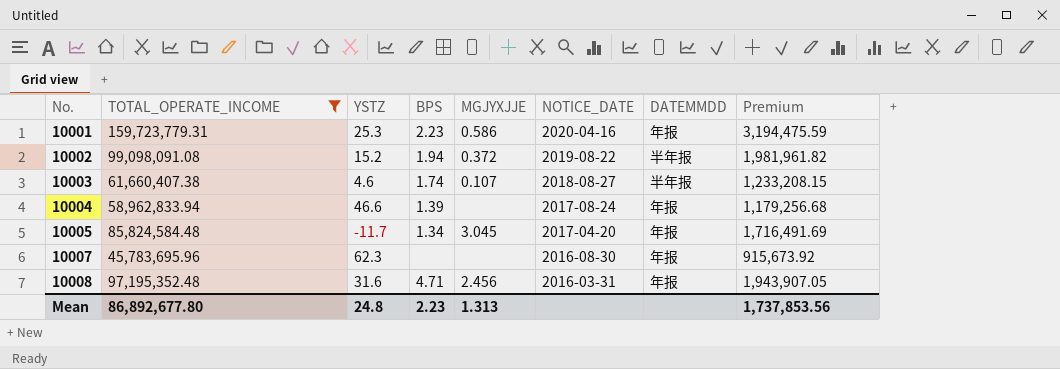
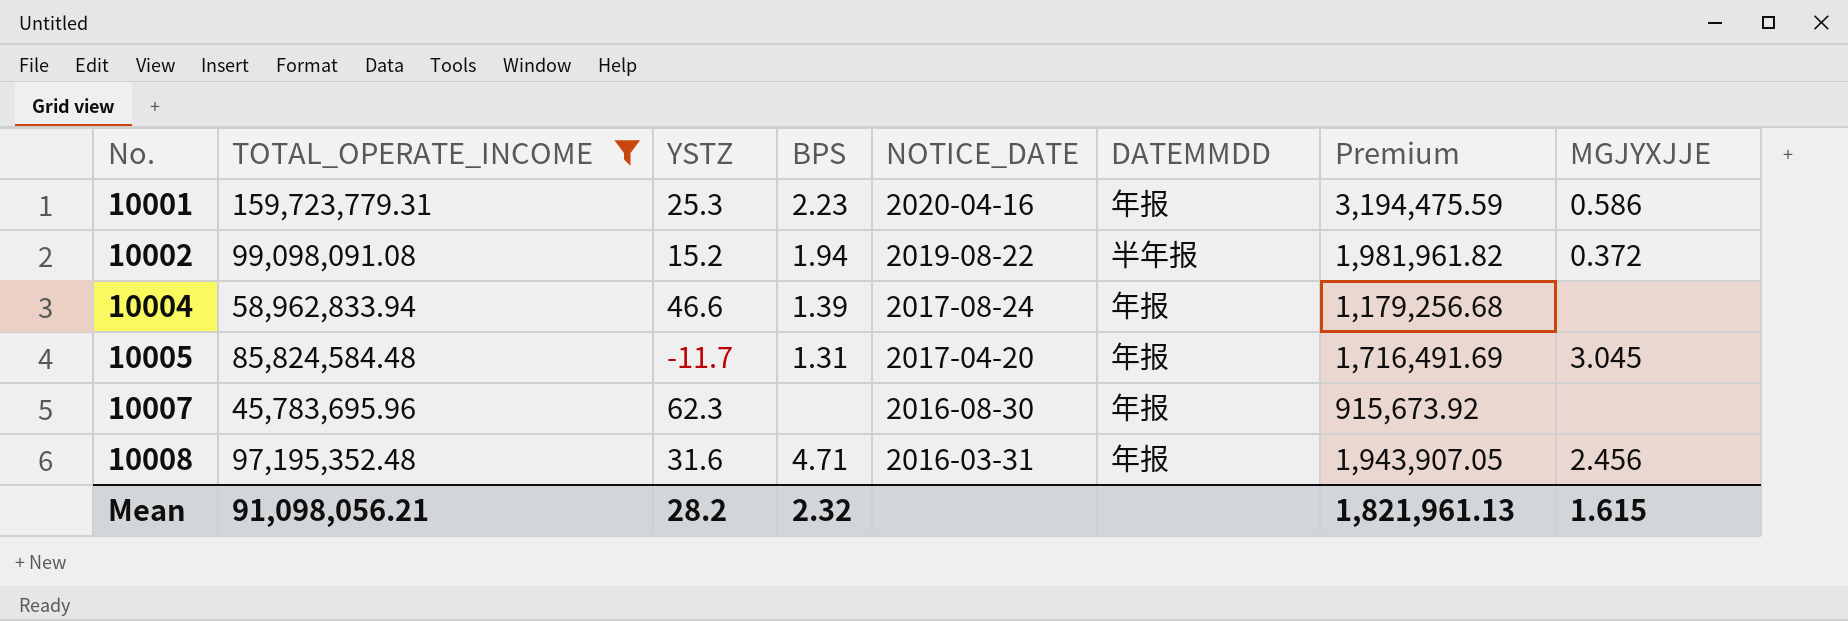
column MGJYXJJE | position: 5 -> 8
row 10003: 61,660,407.38 | 4.6 | 1.74 | 0.107 | 2018-08-27 | 半年报 | 1,233,208.15 -> none
10005 | BPS: 1.34 -> 1.31
Mean | TOTAL_OPERATE_INCOME: 86,892,677.80 -> 91,098,056.21
Mean | YSTZ: 24.8 -> 28.2
Mean | BPS: 2.23 -> 2.32
Mean | Premium: 1,737,853.56 -> 1,821,961.13
Mean | MGJYXJJE: 1.313 -> 1.615

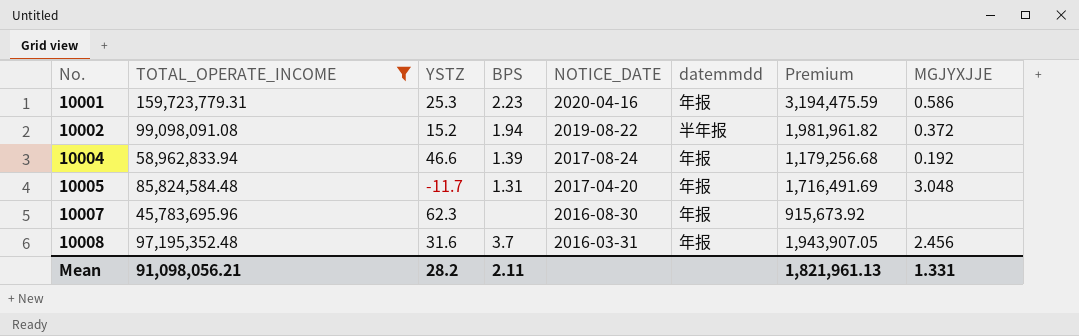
column name: DATEMMDD -> datemmdd
10004 | MGJYXJJE: none -> 0.192
10005 | MGJYXJJE: 3.045 -> 3.048
10008 | BPS: 4.71 -> 3.7
Mean | BPS: 2.32 -> 2.11
Mean | MGJYXJJE: 1.615 -> 1.331

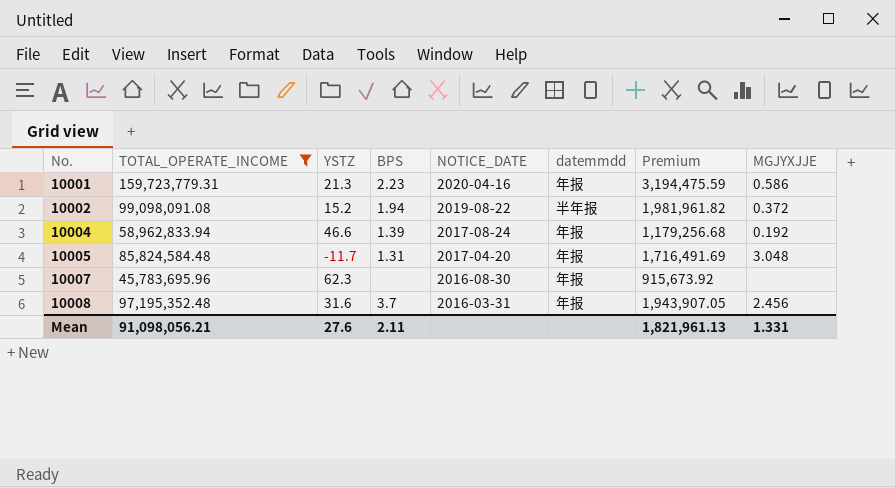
10001 | YSTZ: 25.3 -> 21.3
Mean | YSTZ: 28.2 -> 27.6

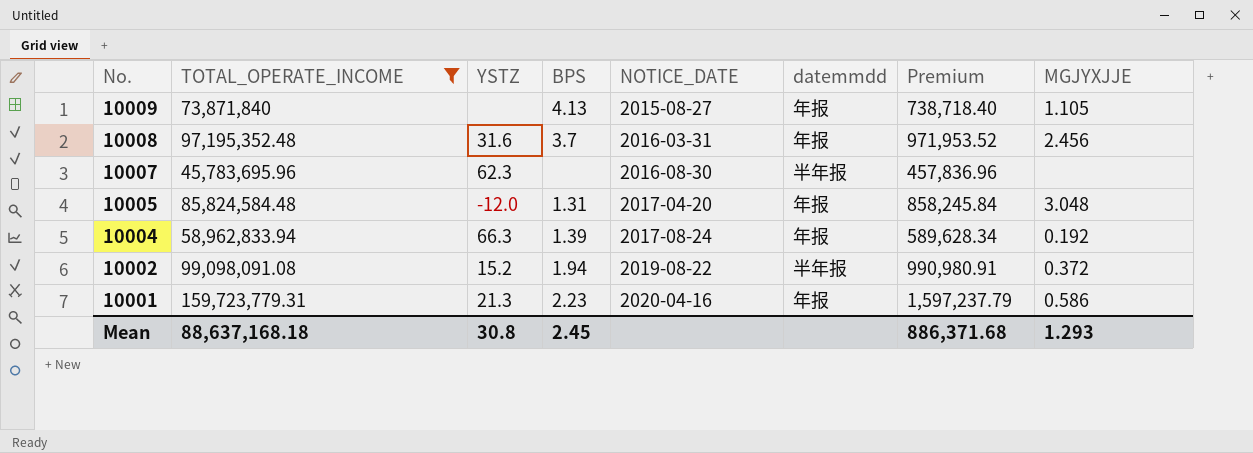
row order: No. ascending -> No. descending
column Premium | formula: [TOTAL_OPERATE_INCOME] * 0.02 -> [TOTAL_OPERATE_INCOME] * 0.01
row 10009: none -> 73,871,840 | none | 4.13 | 2015-08-27 | 年报 | 738,718.40 | 1.105
10007 | datemmdd: 年报 -> 半年报
10005 | YSTZ: -11.7 -> -12.0
10004 | YSTZ: 46.6 -> 66.3
Mean | TOTAL_OPERATE_INCOME: 91,098,056.21 -> 88,637,168.18
Mean | YSTZ: 27.6 -> 30.8
Mean | BPS: 2.11 -> 2.45
Mean | Premium: 1,821,961.13 -> 886,371.68
Mean | MGJYXJJE: 1.331 -> 1.293

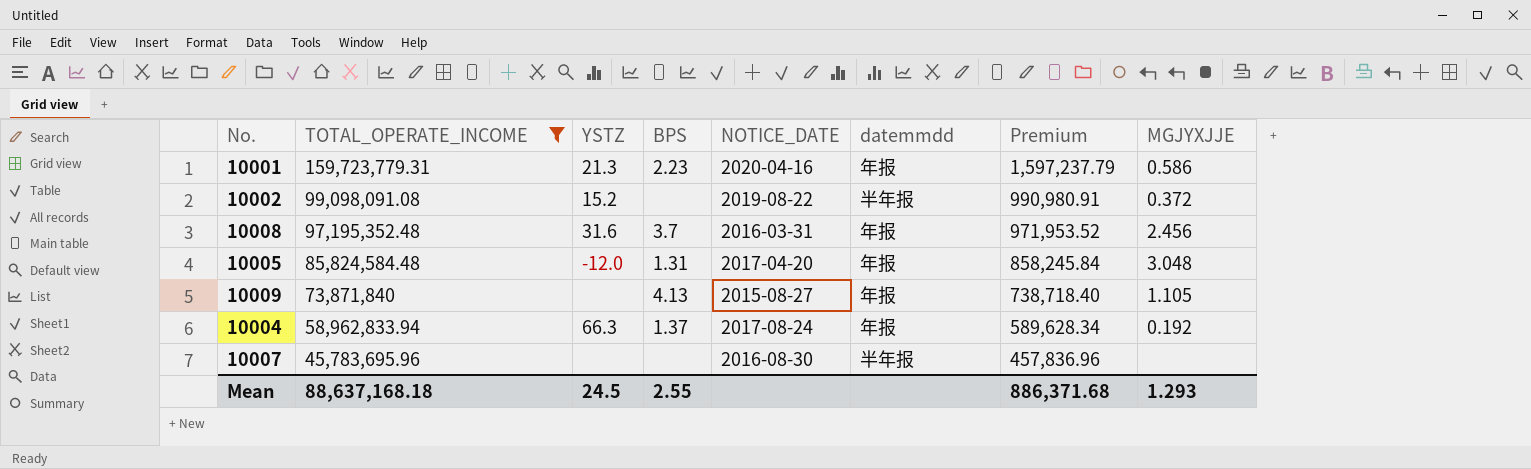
row order: No. descending -> TOTAL_OPERATE_INCOME descending
10002 | BPS: 1.94 -> none
10004 | BPS: 1.39 -> 1.37
10007 | YSTZ: 62.3 -> none
Mean | YSTZ: 30.8 -> 24.5
Mean | BPS: 2.45 -> 2.55

